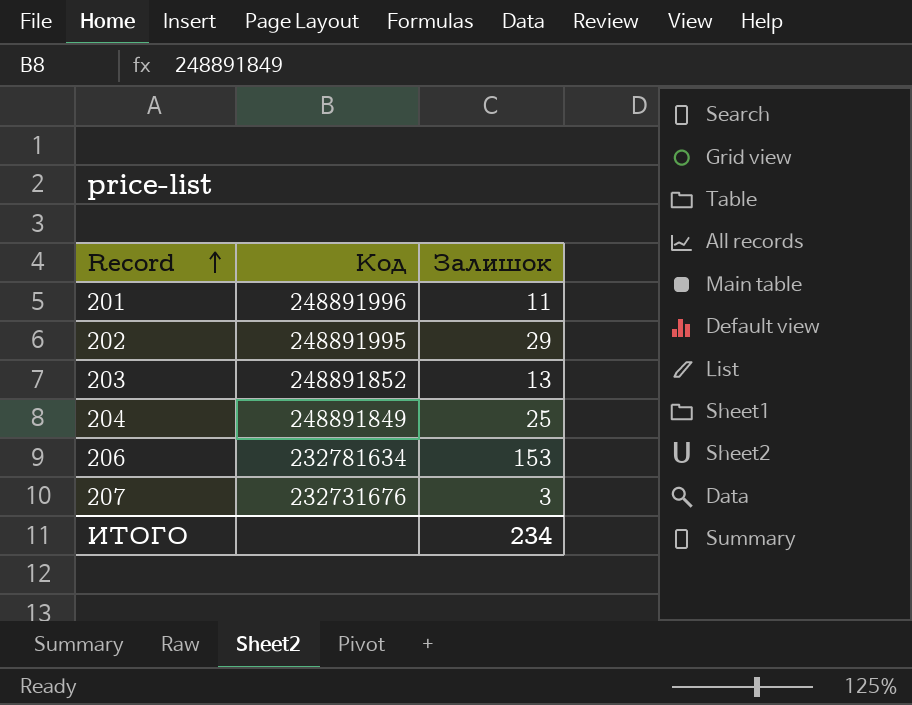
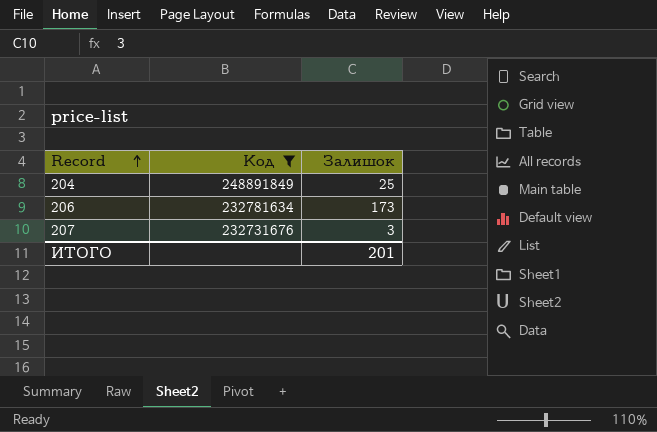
filter: none -> Код <= 248891849
206 | Залишок: 153 -> 173
ИТОГО | Залишок: 234 -> 201

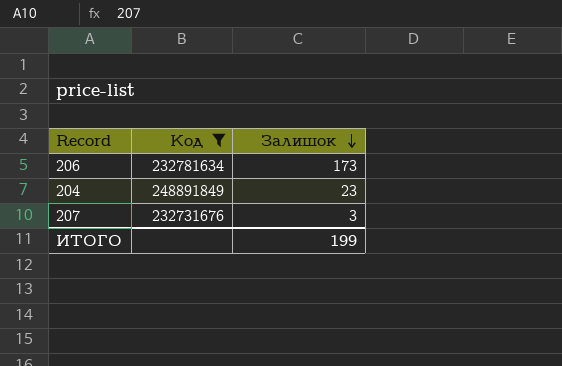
row order: Record ascending -> Залишок descending
204 | Залишок: 25 -> 23
ИТОГО | Залишок: 201 -> 199

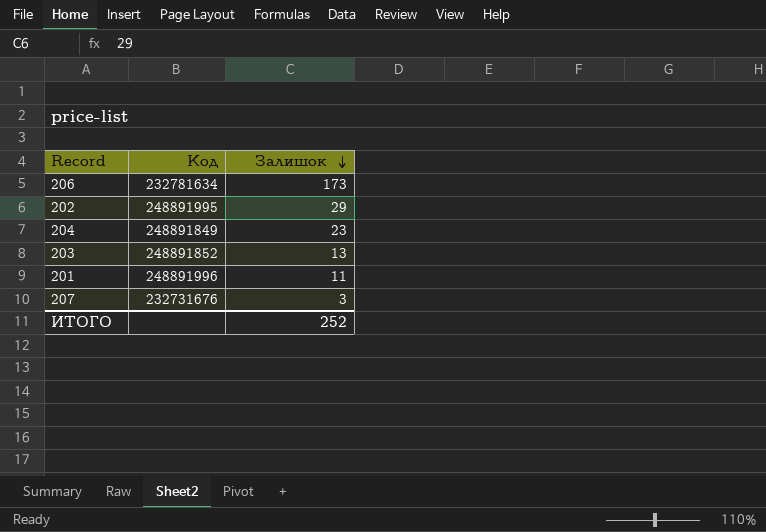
filter: Код <= 248891849 -> none
ИТОГО | Залишок: 199 -> 252

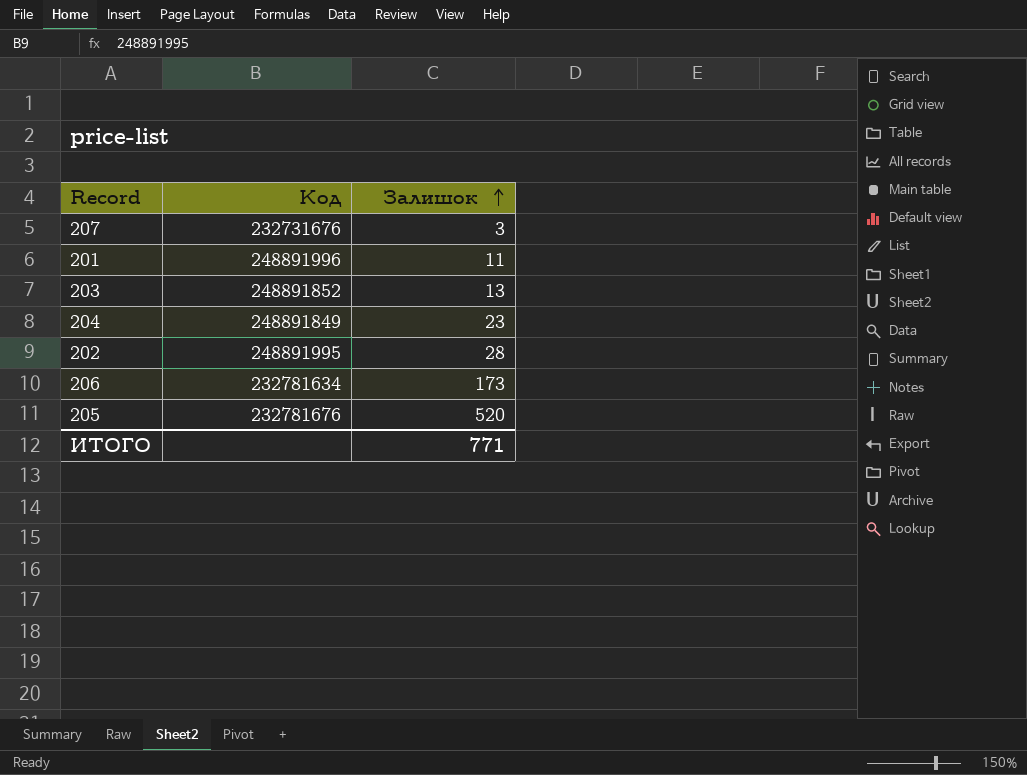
row order: Залишок descending -> Залишок ascending
202 | Залишок: 29 -> 28
row 205: none -> 232781676 | 520
ИТОГО | Залишок: 252 -> 771

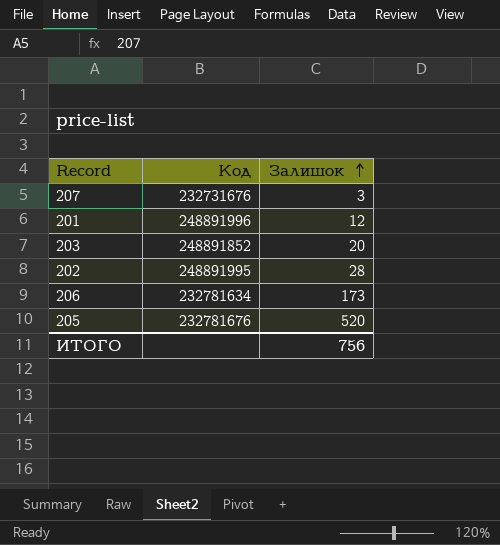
row 204: 248891849 | 23 -> none
201 | Залишок: 11 -> 12
203 | Залишок: 13 -> 20
ИТОГО | Залишок: 771 -> 756

